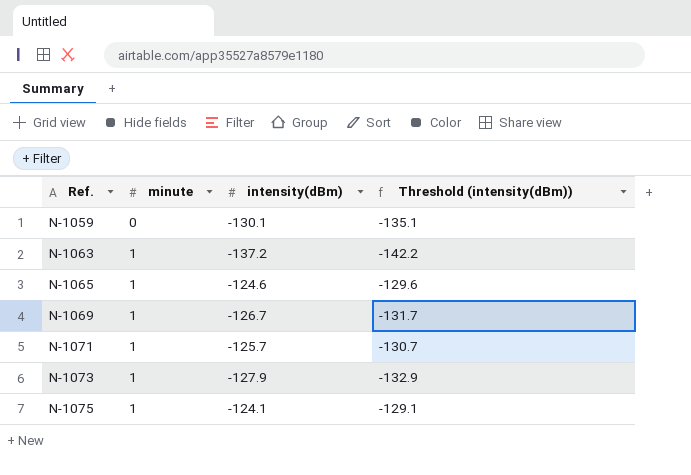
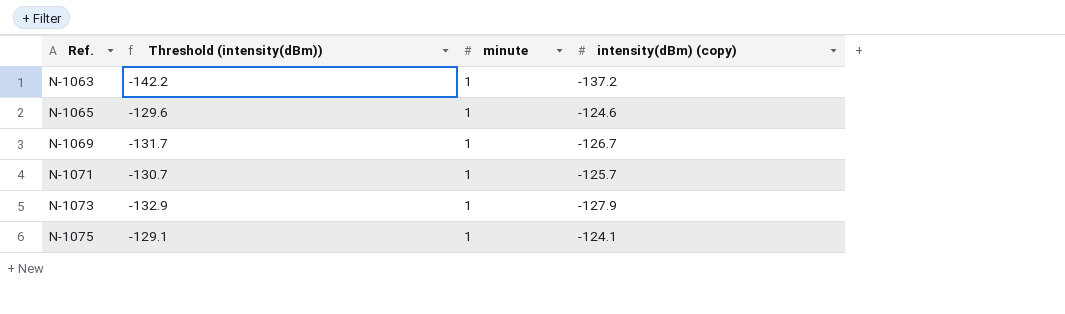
column Threshold (intensity(dBm)) | position: 4 -> 2
column name: intensity(dBm) -> intensity(dBm) (copy)
row N-1059: 0 | -130.1 | -135.1 -> none

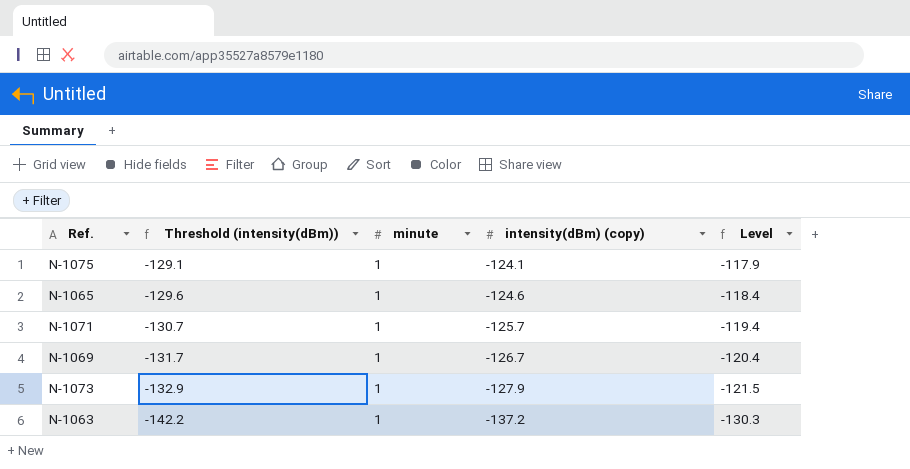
row order: Ref. ascending -> Threshold (intensity(dBm)) descending
column Level | formula: none -> [intensity(dBm) (copy)] * 0.95

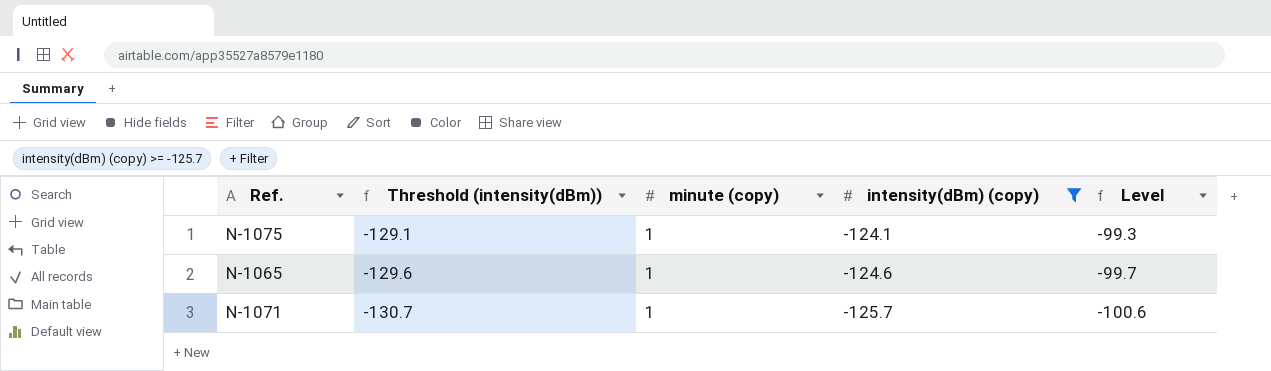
filter: none -> intensity(dBm) (copy) >= -125.7
column name: minute -> minute (copy)
column Level | formula: [intensity(dBm) (copy)] * 0.95 -> [intensity(dBm) (copy)] * 0.8

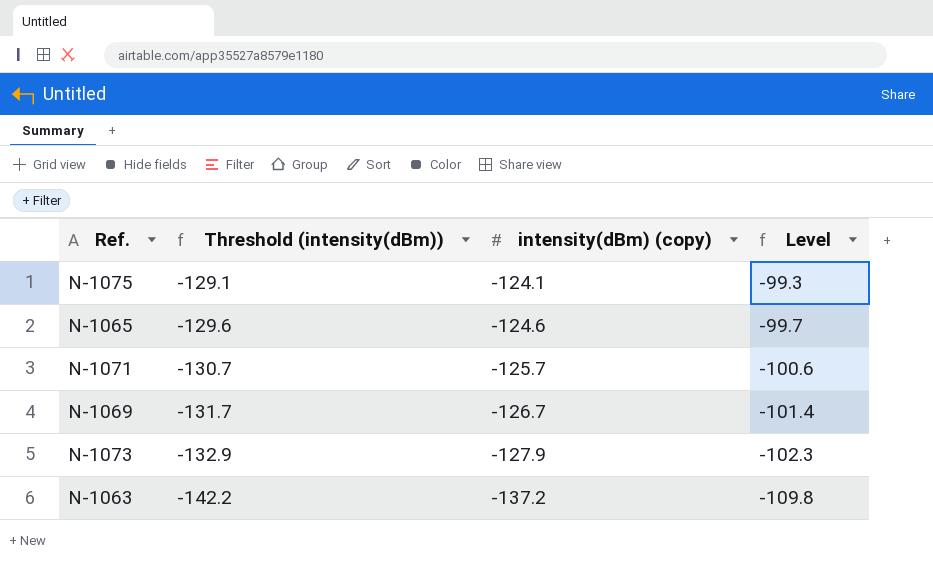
filter: intensity(dBm) (copy) >= -125.7 -> none
column minute (copy) | position: 3 -> none

